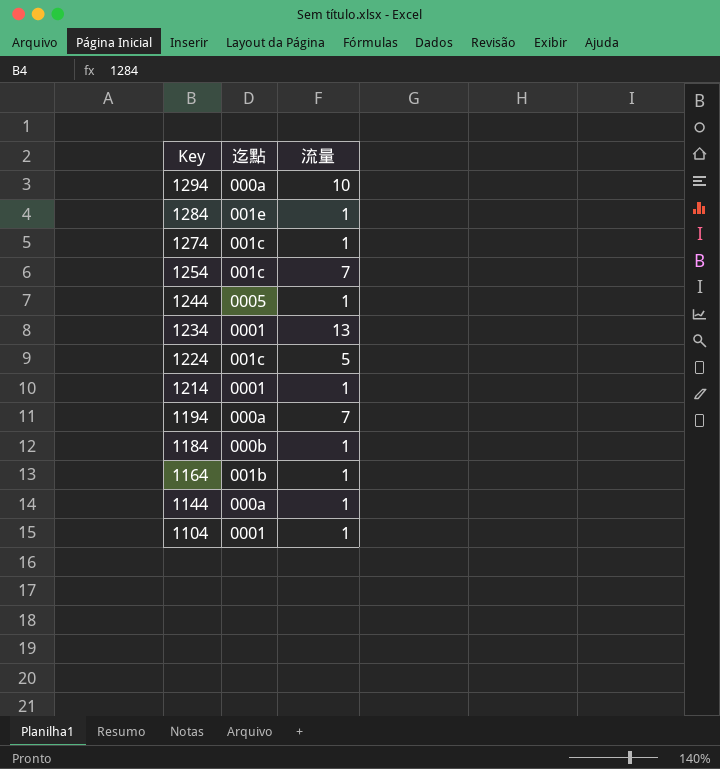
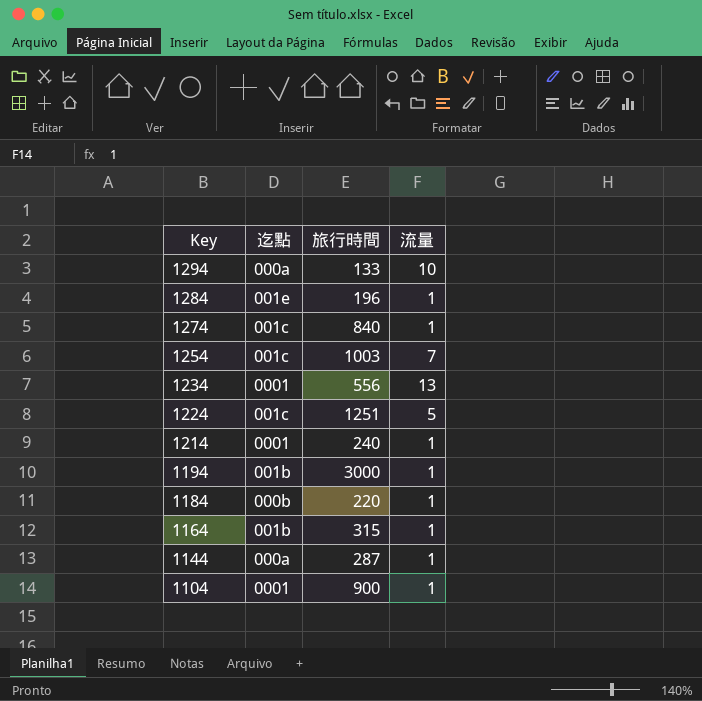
column 旅行時間 | position: none -> 3
row 1244: 0005 | 1 -> none
1194 | 迄點: 000a -> 001b
1194 | 流量: 7 -> 1

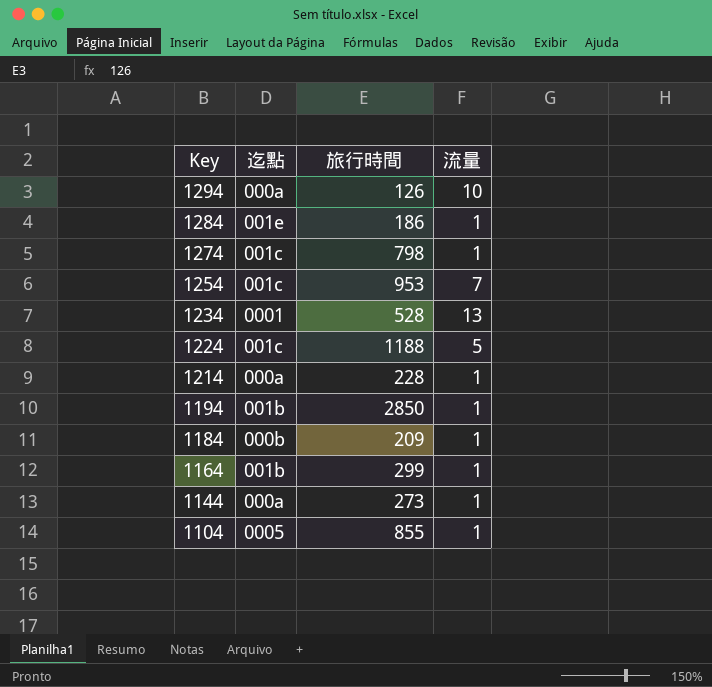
1294 | 旅行時間: 133 -> 126
1284 | 旅行時間: 196 -> 186
1274 | 旅行時間: 840 -> 798
1254 | 旅行時間: 1003 -> 953
1234 | 旅行時間: 556 -> 528
1224 | 旅行時間: 1251 -> 1188
1214 | 迄點: 0001 -> 000a
1214 | 旅行時間: 240 -> 228
1194 | 旅行時間: 3000 -> 2850
1184 | 旅行時間: 220 -> 209
1164 | 旅行時間: 315 -> 299
1144 | 旅行時間: 287 -> 273
1104 | 迄點: 0001 -> 0005
1104 | 旅行時間: 900 -> 855

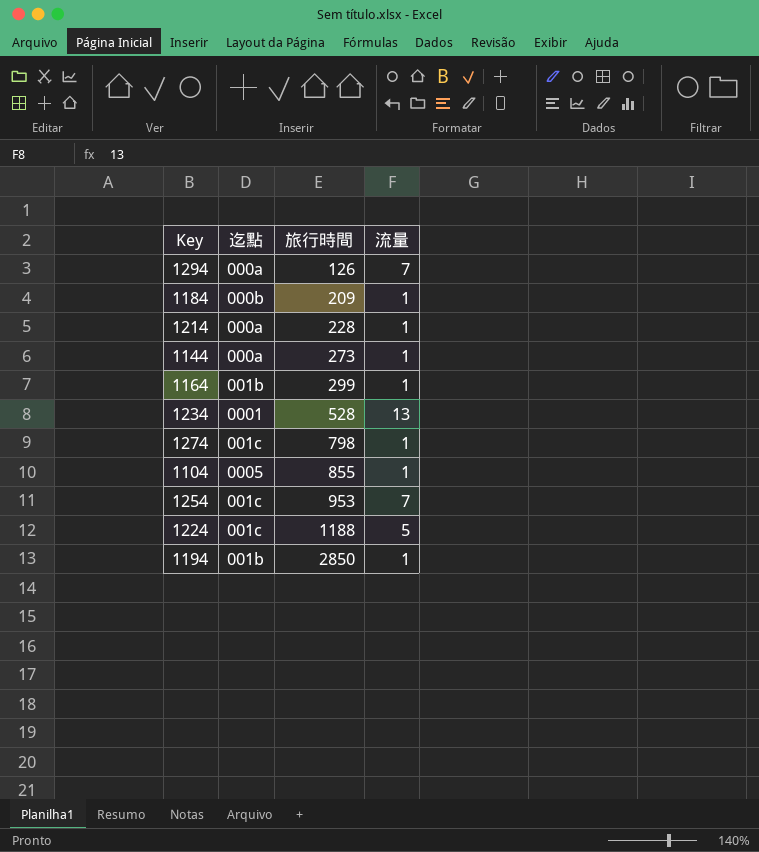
row order: Key descending -> 旅行時間 ascending
row 1284: 001e | 186 | 1 -> none
1294 | 流量: 10 -> 7

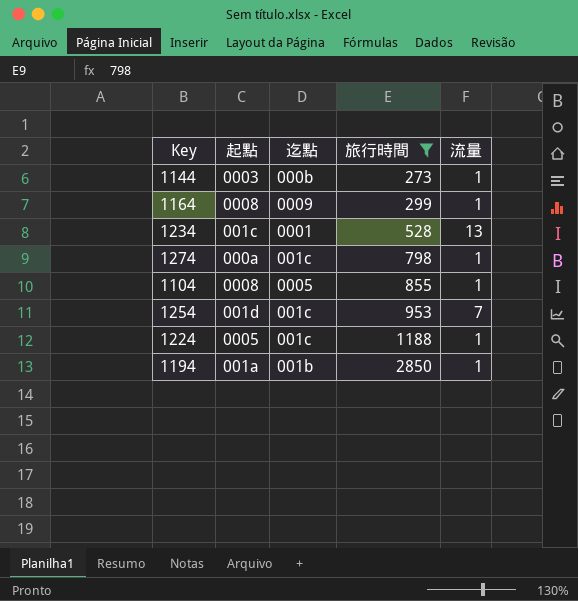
filter: none -> 旅行時間 >= 273
column 起點 | position: none -> 2
1144 | 迄點: 000a -> 000b
1164 | 迄點: 001b -> 0009
1224 | 流量: 5 -> 1

